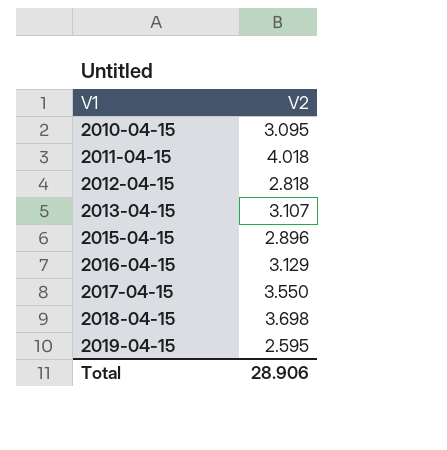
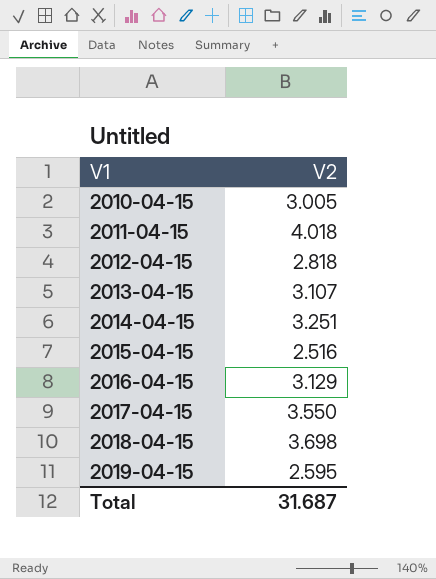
2010-04-15 | V2: 3.095 -> 3.005
row 2014-04-15: none -> 3.251
2015-04-15 | V2: 2.896 -> 2.516
Total | V2: 28.906 -> 31.687

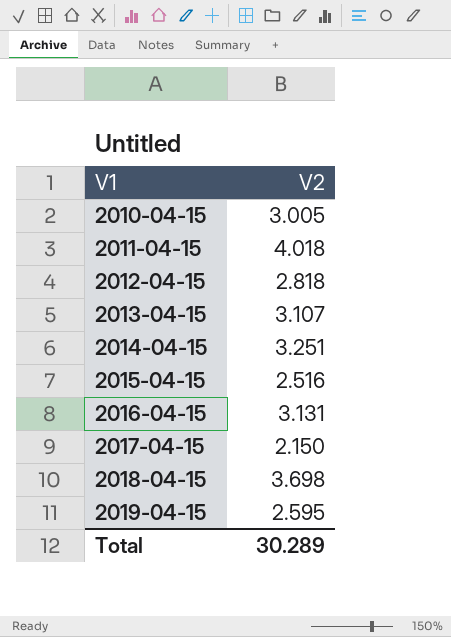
2016-04-15 | V2: 3.129 -> 3.131
2017-04-15 | V2: 3.550 -> 2.150
Total | V2: 31.687 -> 30.289

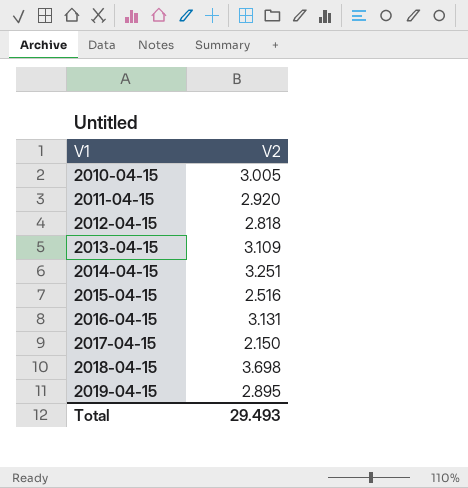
2011-04-15 | V2: 4.018 -> 2.920
2013-04-15 | V2: 3.107 -> 3.109
2019-04-15 | V2: 2.595 -> 2.895
Total | V2: 30.289 -> 29.493

